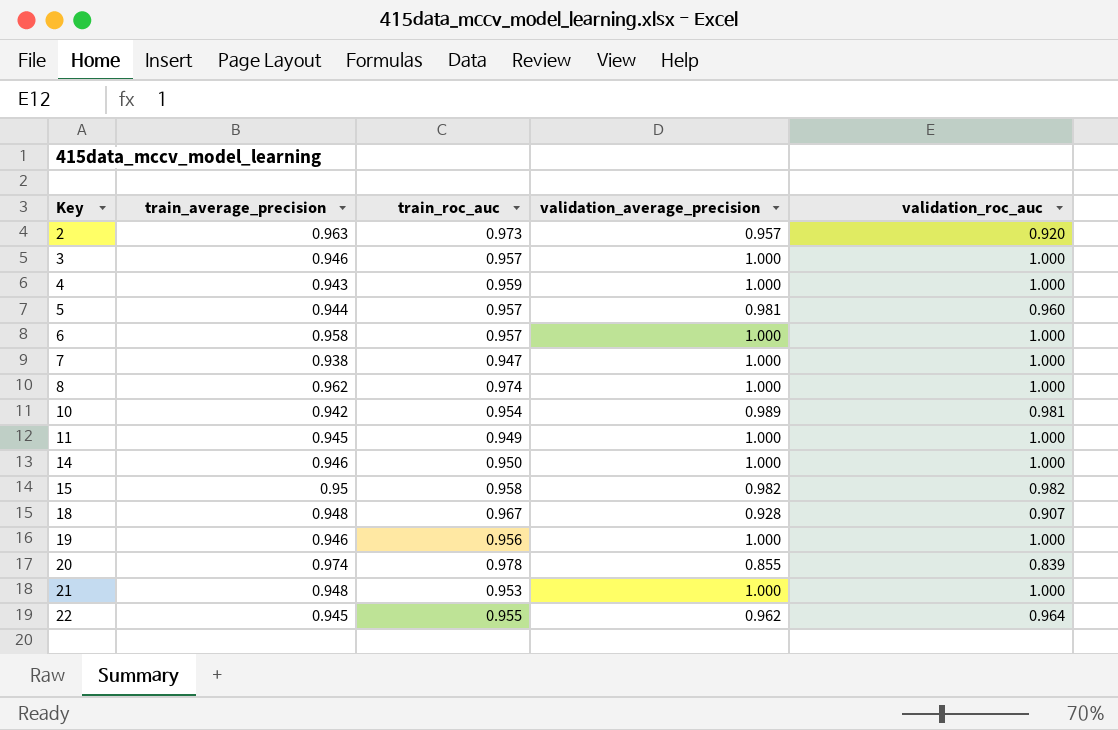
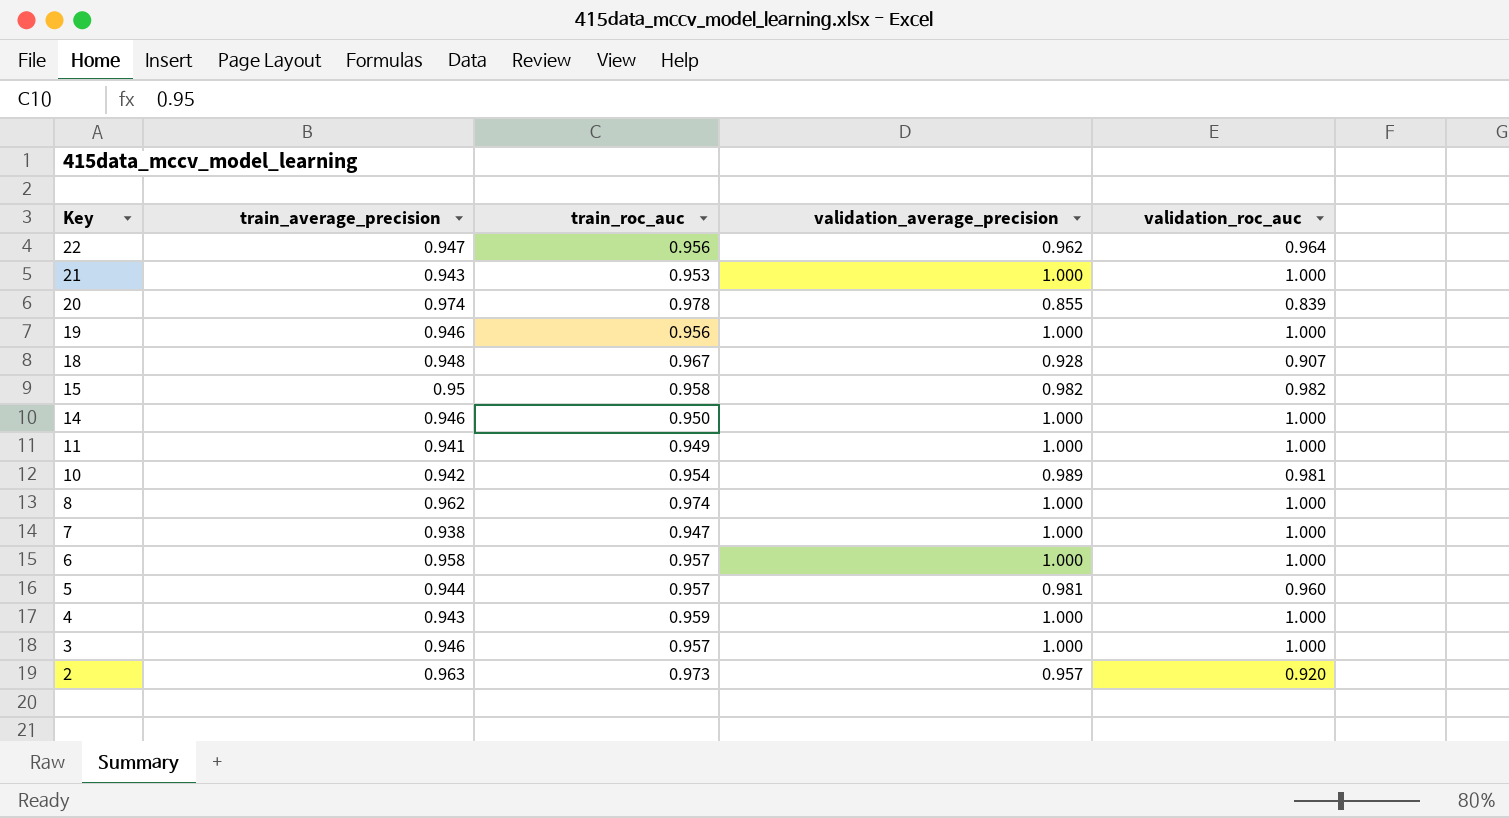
row order: Key ascending -> Key descending
22 | train_average_precision: 0.945 -> 0.947
22 | train_roc_auc: 0.955 -> 0.956
21 | train_average_precision: 0.948 -> 0.943
11 | train_average_precision: 0.945 -> 0.941

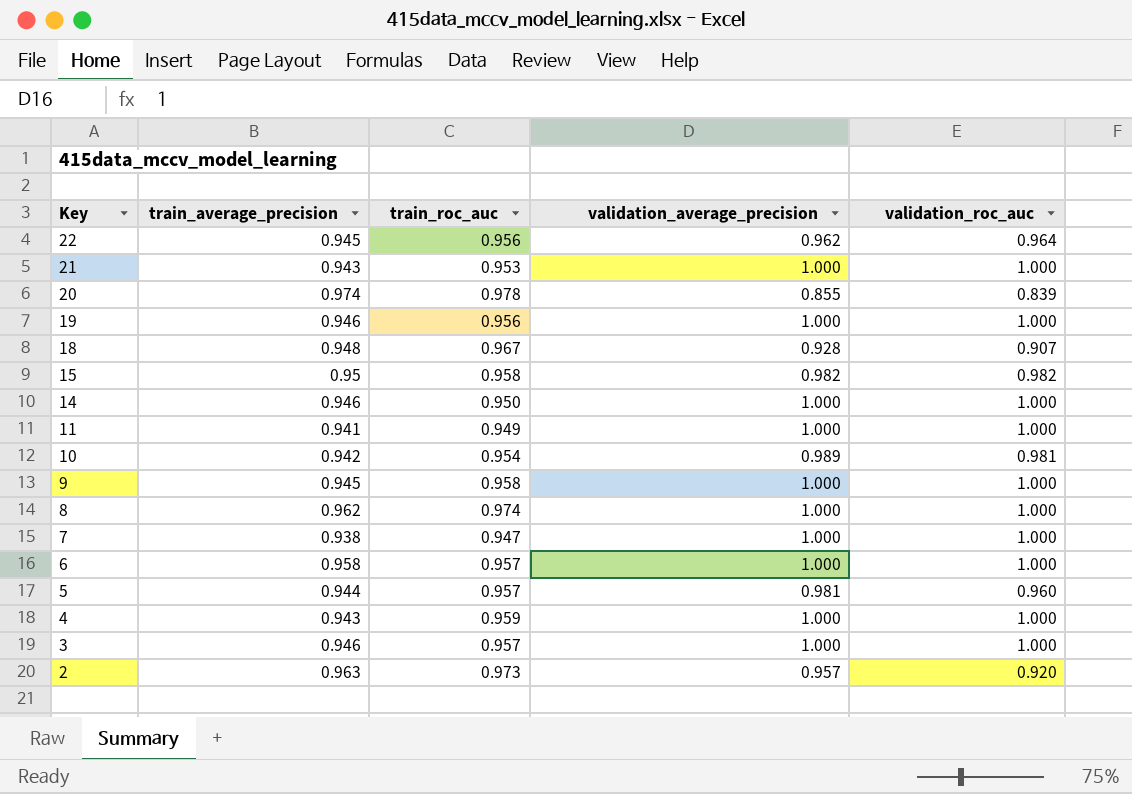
22 | train_average_precision: 0.947 -> 0.945
row 9: none -> 0.945 | 0.958 | 1.000 | 1.000

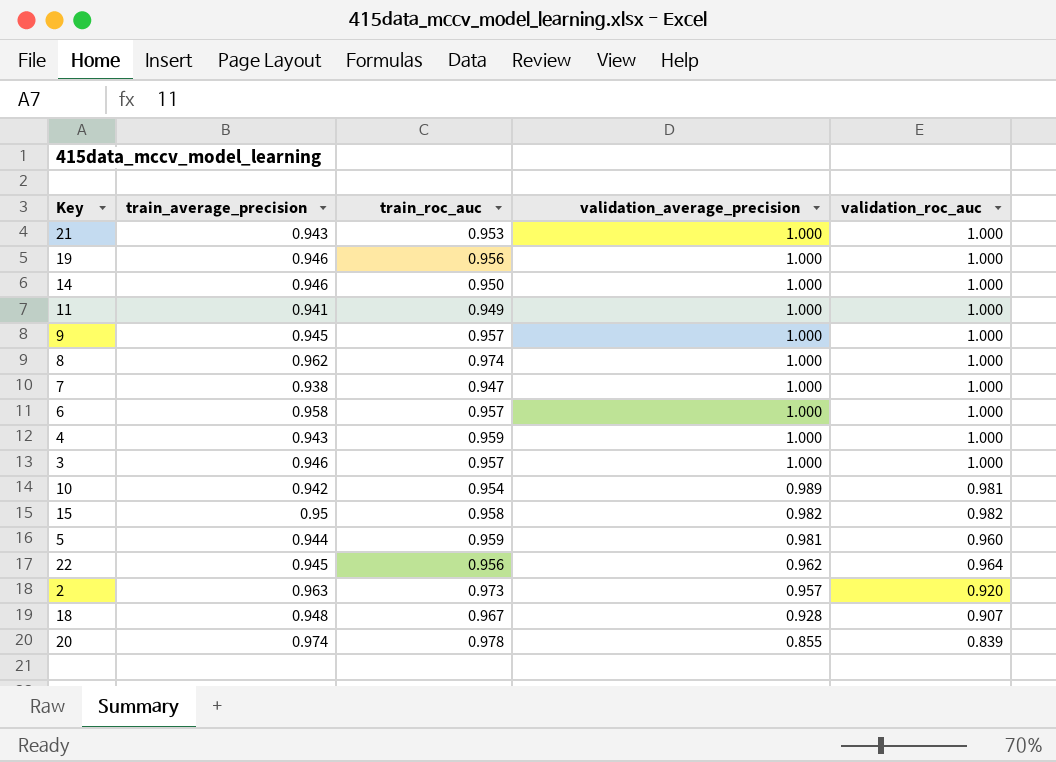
row order: Key descending -> validation_average_precision descending
9 | train_roc_auc: 0.958 -> 0.957
5 | train_roc_auc: 0.957 -> 0.959

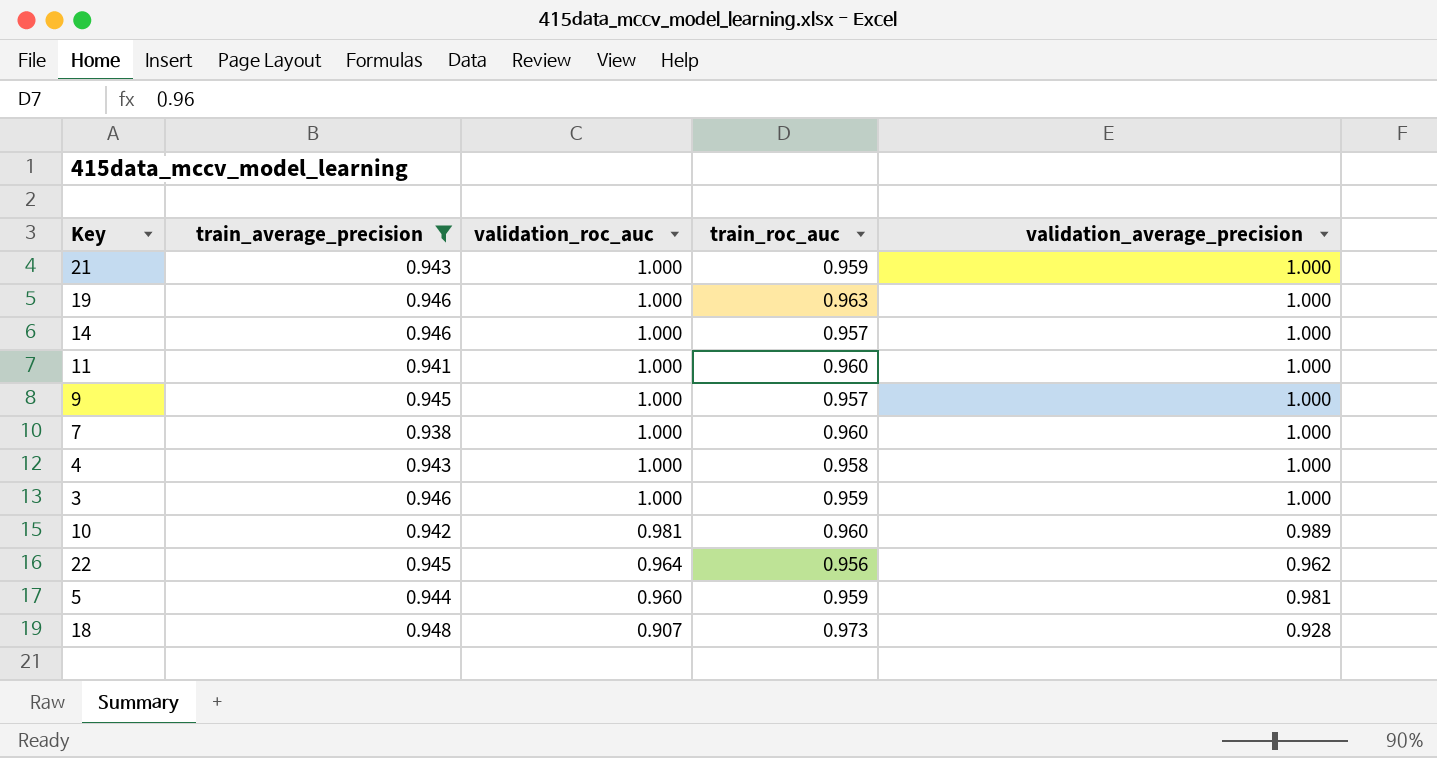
filter: none -> train_average_precision <= 0.948
row order: validation_average_precision descending -> validation_roc_auc descending
column validation_roc_auc | position: 5 -> 3
21 | train_roc_auc: 0.953 -> 0.959
19 | train_roc_auc: 0.956 -> 0.963
14 | train_roc_auc: 0.950 -> 0.957
11 | train_roc_auc: 0.949 -> 0.960
7 | train_roc_auc: 0.947 -> 0.960
4 | train_roc_auc: 0.959 -> 0.958
3 | train_roc_auc: 0.957 -> 0.959
10 | train_roc_auc: 0.954 -> 0.960
18 | train_roc_auc: 0.967 -> 0.973

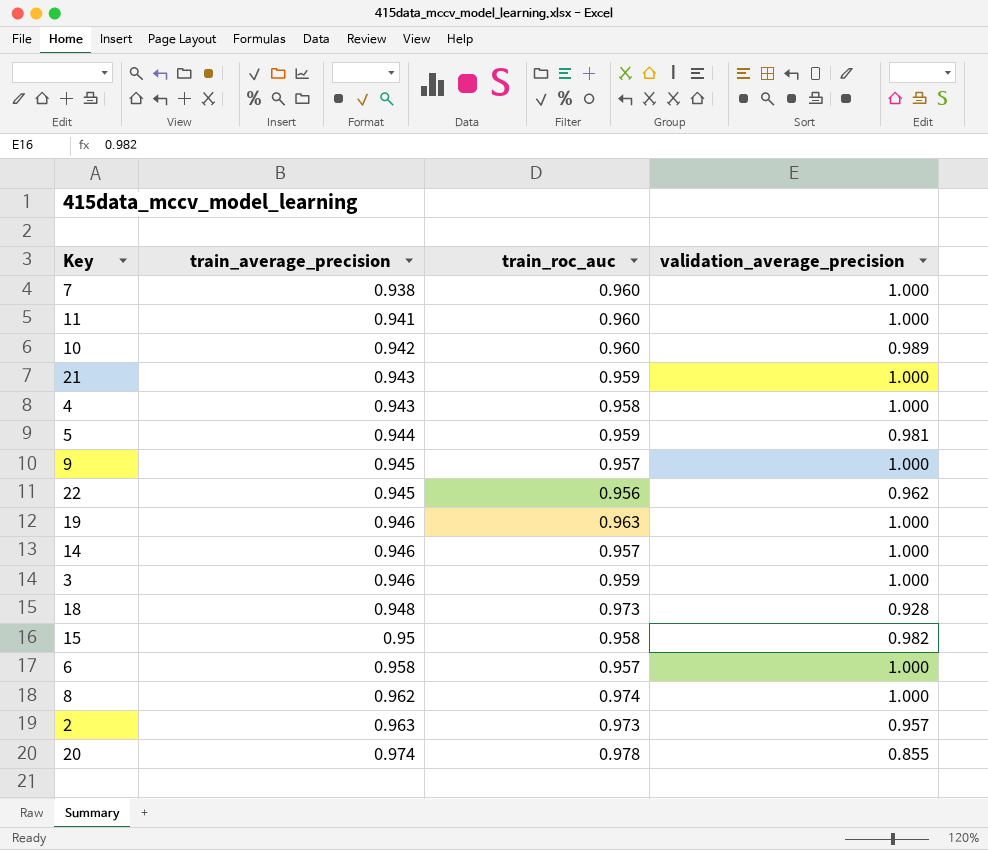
filter: train_average_precision <= 0.948 -> none
row order: validation_roc_auc descending -> train_average_precision ascending
column validation_roc_auc | position: 3 -> none

